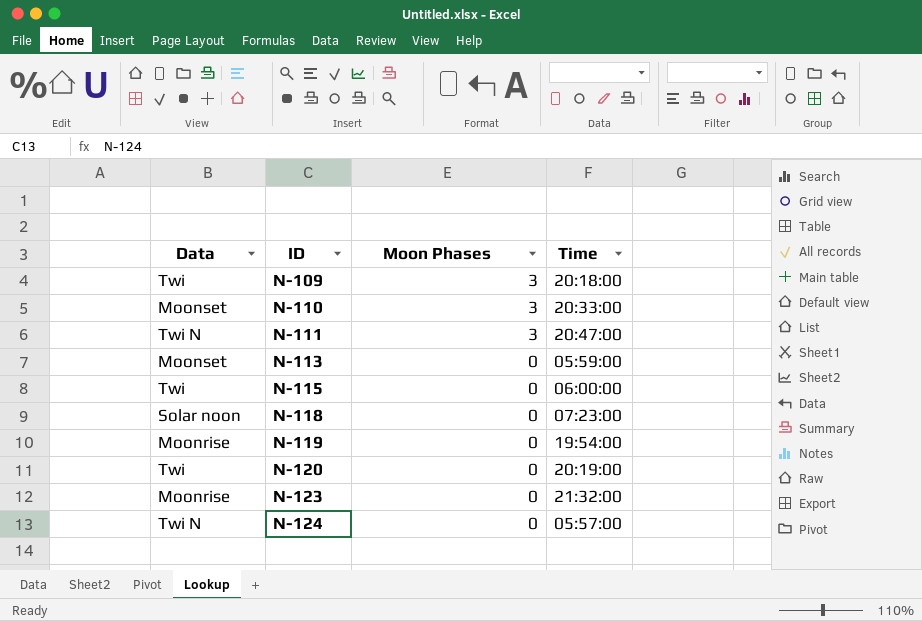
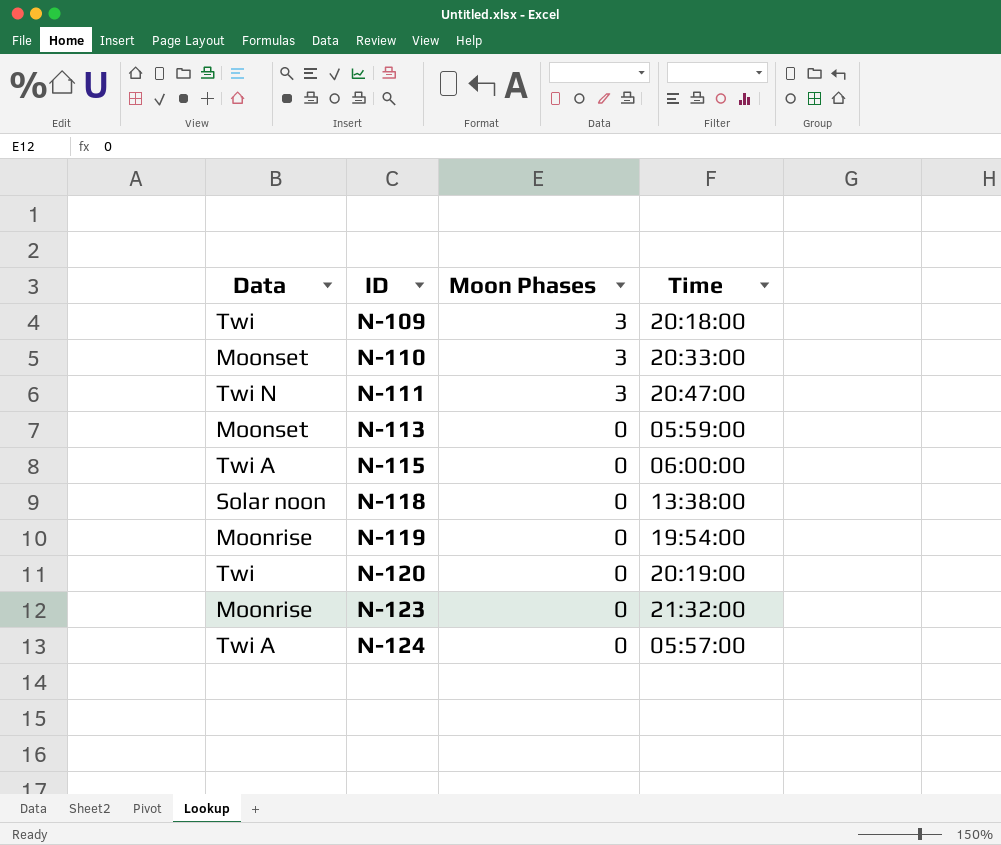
N-115 | Data: Twi -> Twi A
N-118 | Time: 07:23:00 -> 13:38:00
N-124 | Data: Twi N -> Twi A

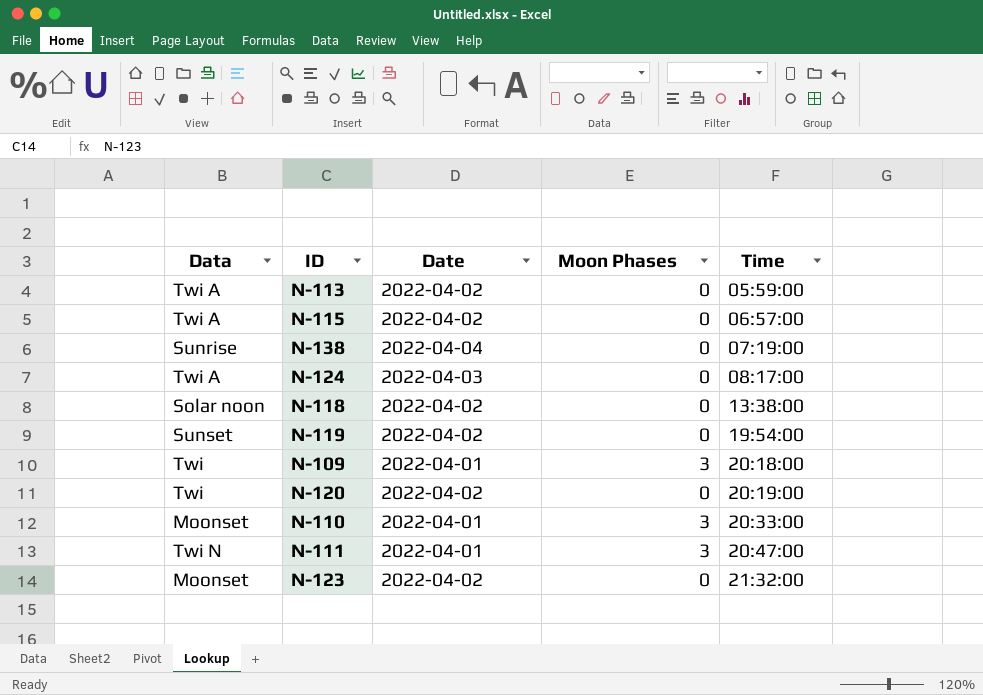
row order: ID ascending -> Time ascending
column Date | position: none -> 3
N-113 | Data: Moonset -> Twi A
N-115 | Time: 06:00:00 -> 06:57:00
row N-138: none -> Sunrise | 2022-04-04 | 0 | 07:19:00
N-124 | Time: 05:57:00 -> 08:17:00
N-119 | Data: Moonrise -> Sunset
N-123 | Data: Moonrise -> Moonset

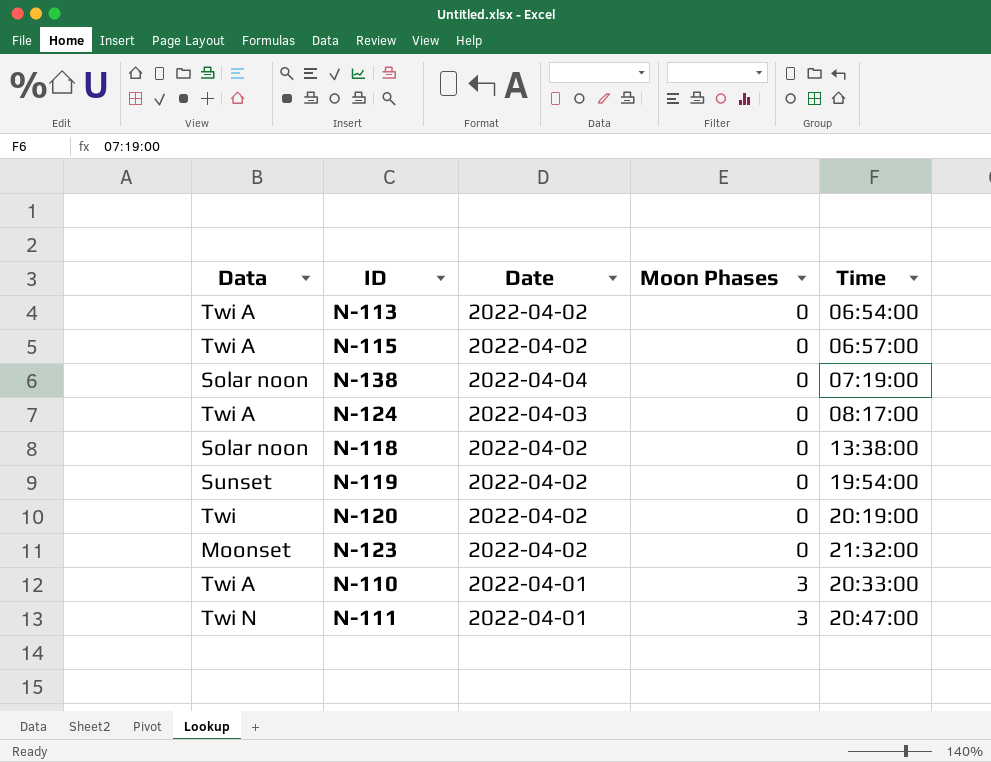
row order: Time ascending -> Moon Phases ascending
row N-109: Twi | 2022-04-01 | 3 | 20:18:00 -> none
N-113 | Time: 05:59:00 -> 06:54:00
N-138 | Data: Sunrise -> Solar noon
N-110 | Data: Moonset -> Twi A

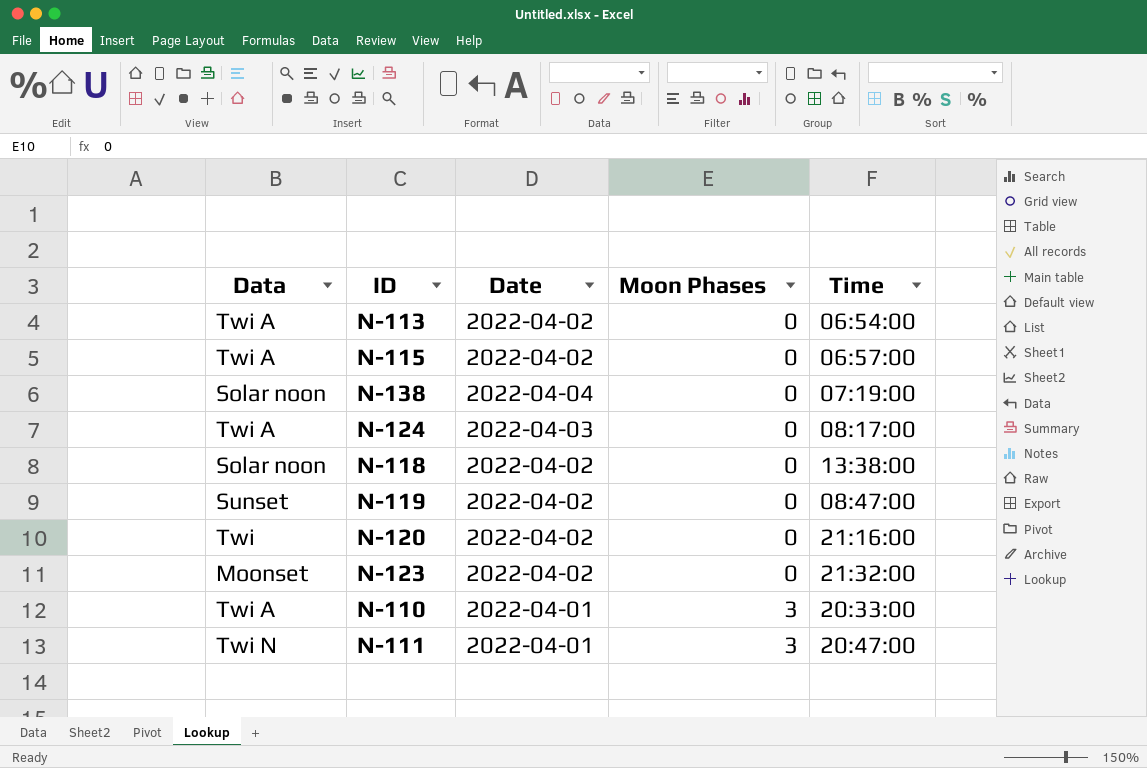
N-119 | Time: 19:54:00 -> 08:47:00
N-120 | Time: 20:19:00 -> 21:16:00

